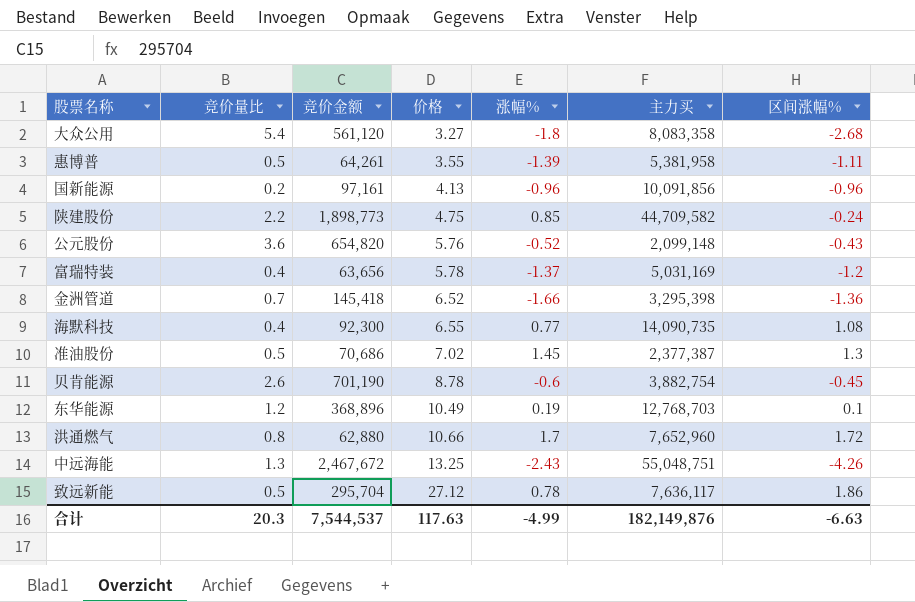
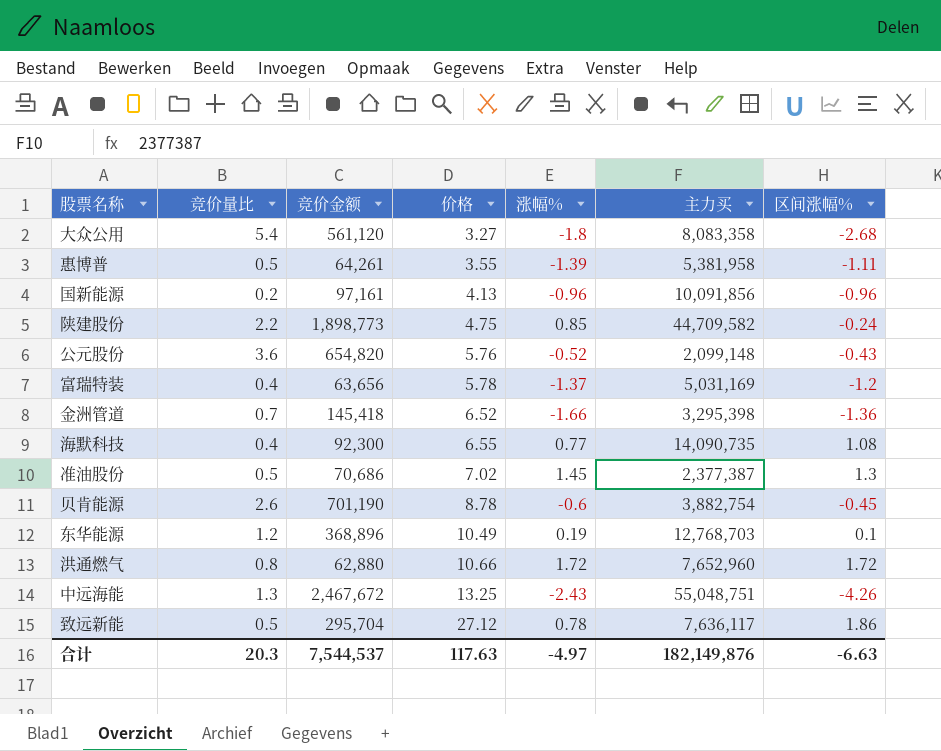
洪通燃气 | 涨幅%: 1.7 -> 1.72
合计 | 涨幅%: -4.99 -> -4.97

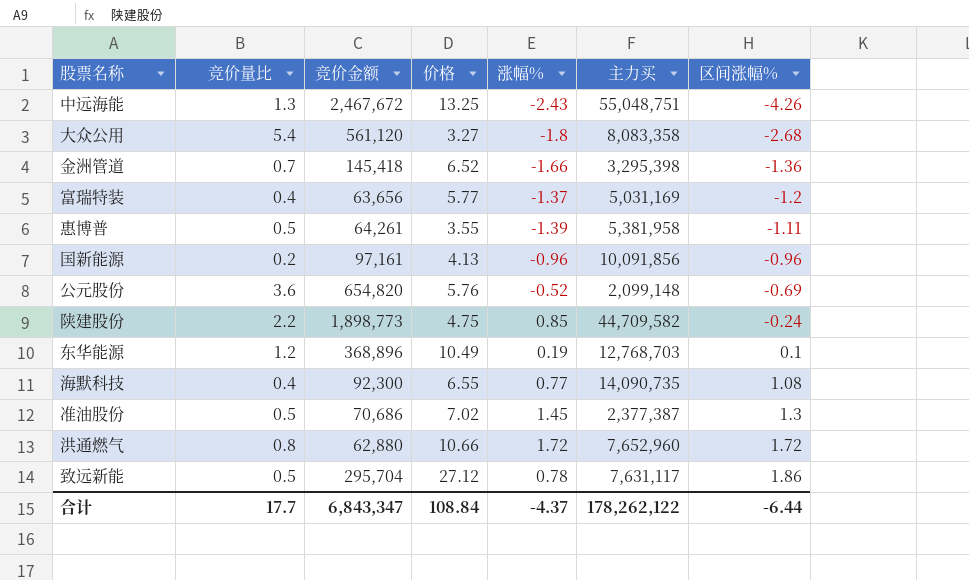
row order: 价格 ascending -> 区间涨幅% ascending
row 贝肯能源: 2.6 | 701,190 | 8.78 | -0.6 | 3,882,754 | -0.45 -> none
富瑞特装 | 价格: 5.78 -> 5.77
公元股份 | 区间涨幅%: -0.43 -> -0.69
致远新能 | 主力买: 7,636,117 -> 7,631,117
合计 | 竞价量比: 20.3 -> 17.7
合计 | 竞价金额: 7,544,537 -> 6,843,347
合计 | 价格: 117.63 -> 108.84
合计 | 涨幅%: -4.97 -> -4.37
合计 | 主力买: 182,149,876 -> 178,262,122
合计 | 区间涨幅%: -6.63 -> -6.44

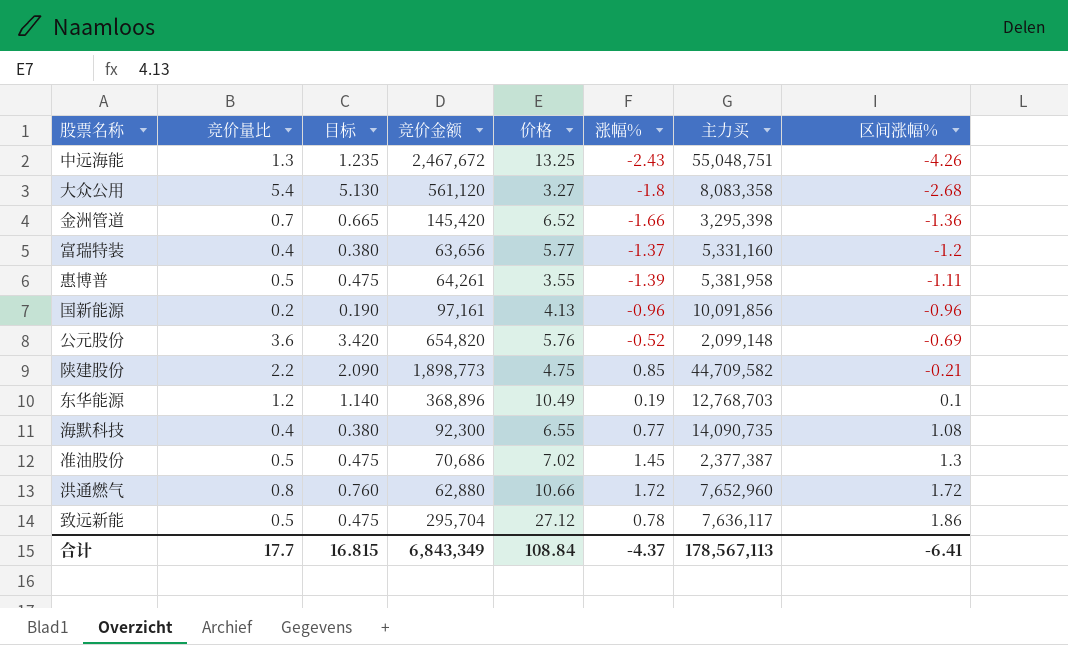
column 目标 | formula: none -> [竞价量比] * 0.95
金洲管道 | 竞价金额: 145,418 -> 145,420
富瑞特装 | 主力买: 5,031,169 -> 5,331,160
陕建股份 | 区间涨幅%: -0.24 -> -0.21
致远新能 | 主力买: 7,631,117 -> 7,636,117
合计 | 竞价金额: 6,843,347 -> 6,843,349
合计 | 主力买: 178,262,122 -> 178,567,113
合计 | 区间涨幅%: -6.44 -> -6.41

